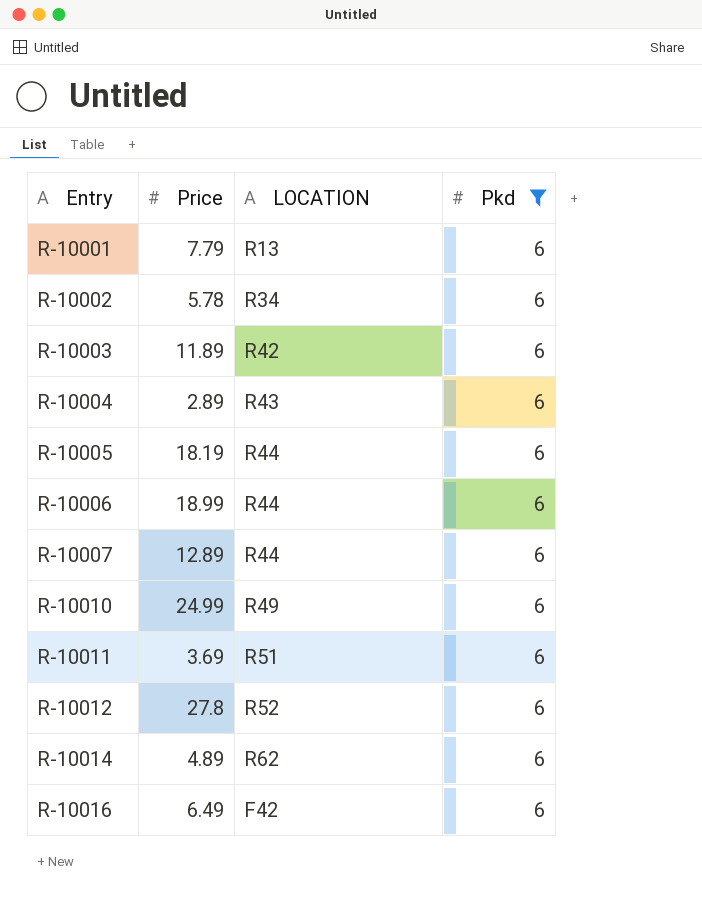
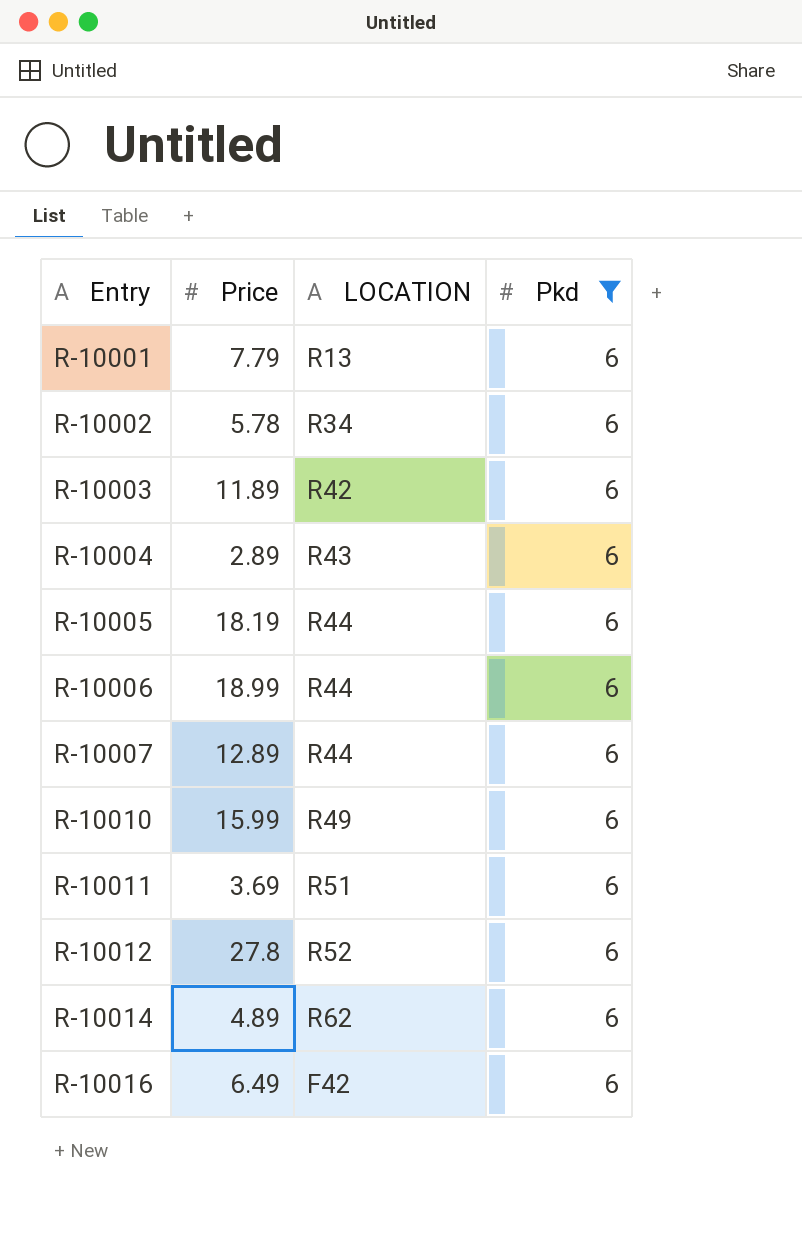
R-10010 | Price: 24.99 -> 15.99

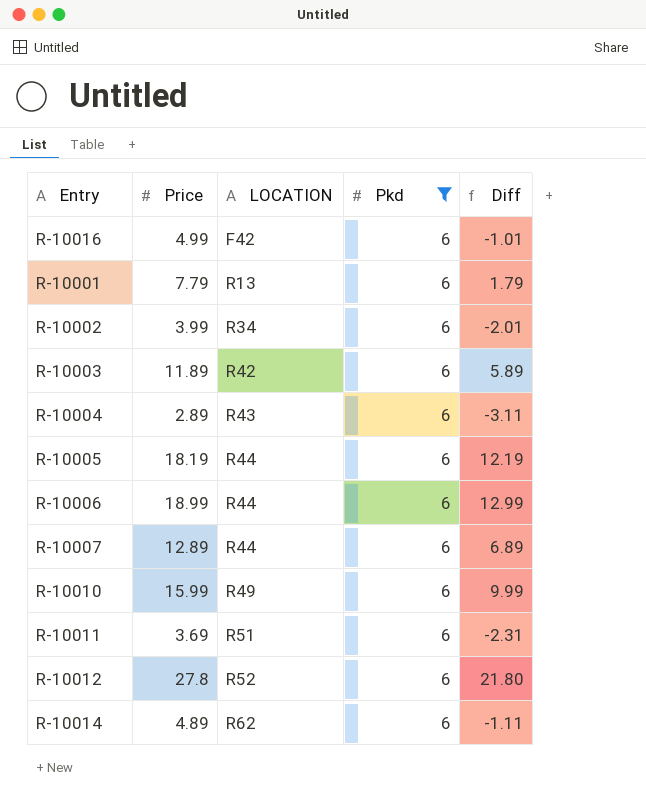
row order: Entry ascending -> LOCATION ascending
column Diff | formula: none -> [Price] - [Pkd]
R-10016 | Price: 6.49 -> 4.99
R-10002 | Price: 5.78 -> 3.99

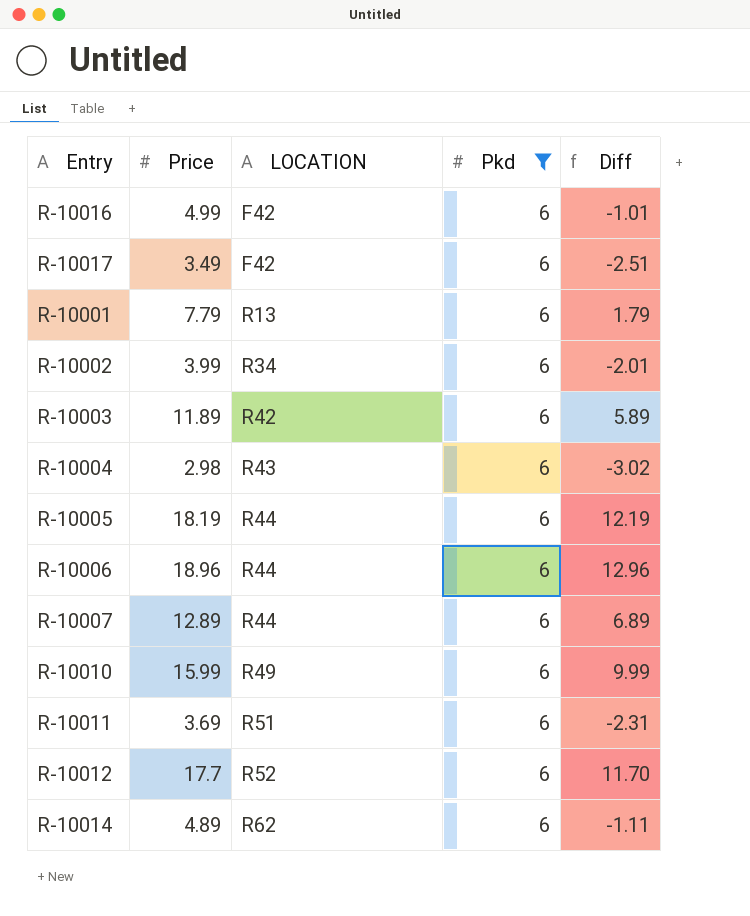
row R-10017: none -> 3.49 | F42 | 6 | -2.51
R-10004 | Price: 2.89 -> 2.98
R-10004 | Diff: -3.11 -> -3.02
R-10006 | Price: 18.99 -> 18.96
R-10006 | Diff: 12.99 -> 12.96
R-10012 | Price: 27.8 -> 17.7
R-10012 | Diff: 21.80 -> 11.70

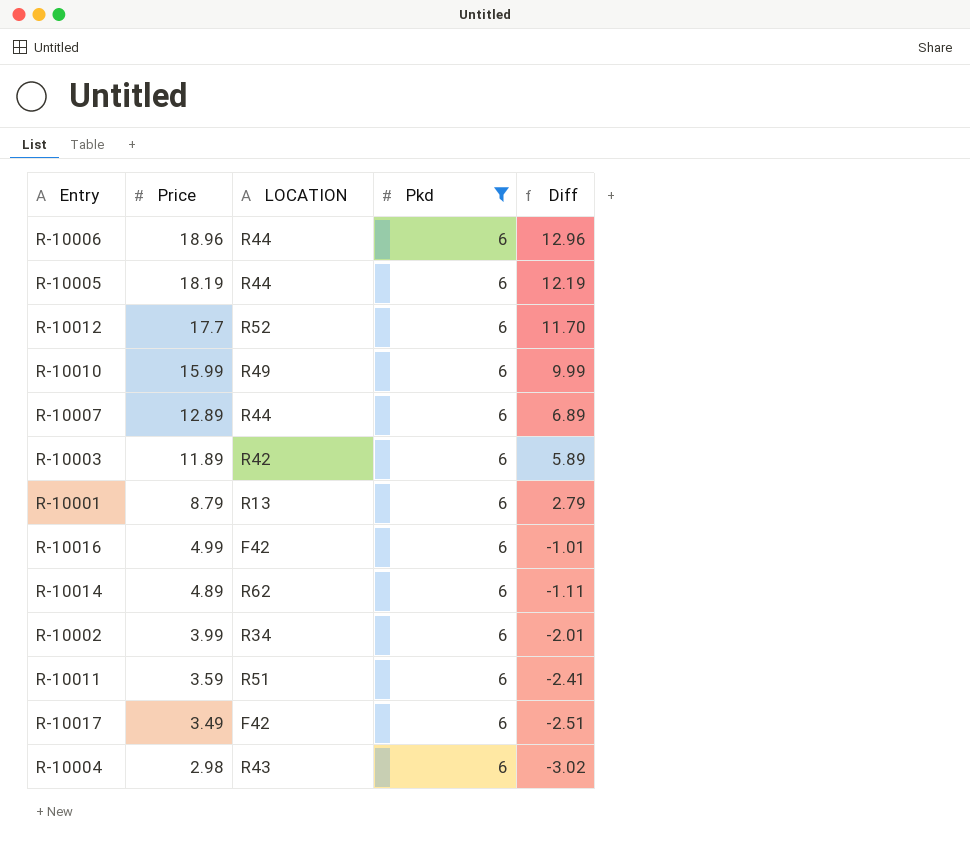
row order: LOCATION ascending -> Price descending
R-10001 | Price: 7.79 -> 8.79
R-10001 | Diff: 1.79 -> 2.79
R-10011 | Price: 3.69 -> 3.59
R-10011 | Diff: -2.31 -> -2.41

